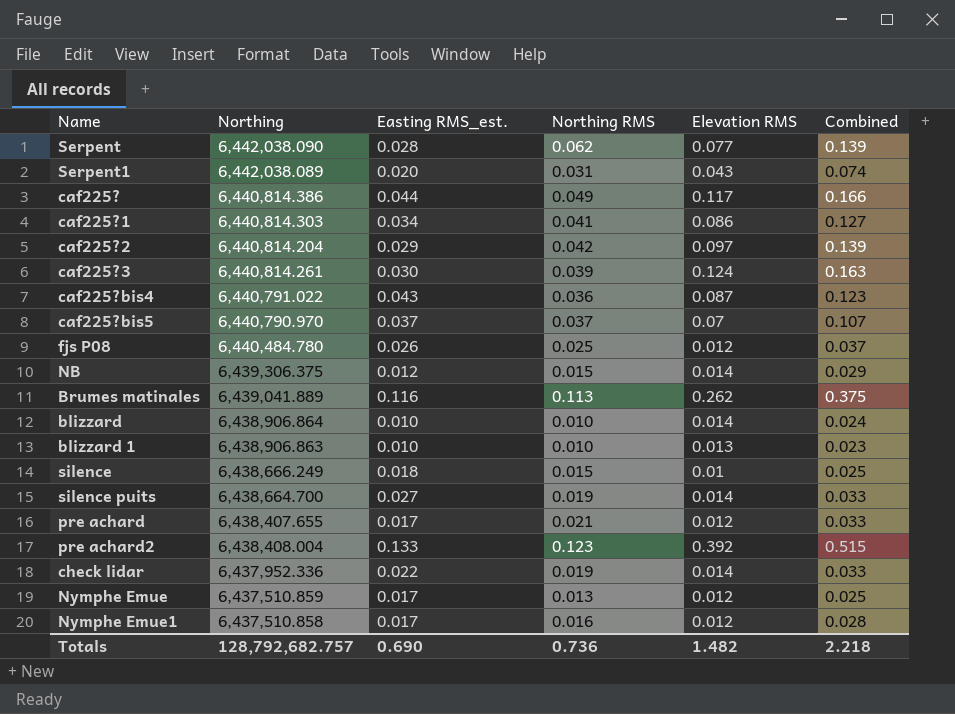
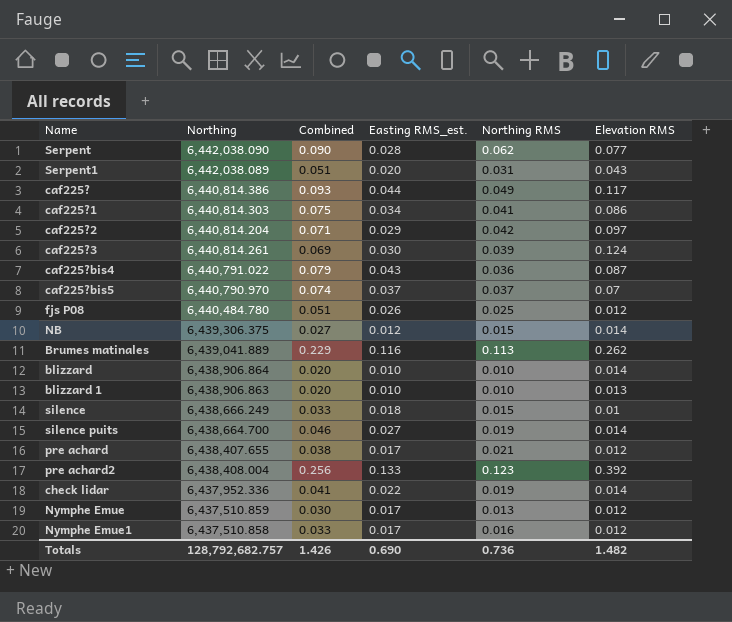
column Combined | formula: [Northing RMS] + [Elevation RMS] -> [Easting RMS_est.] + [Northing RMS]
column Combined | position: 6 -> 3
Totals | Combined: 2.218 -> 1.426

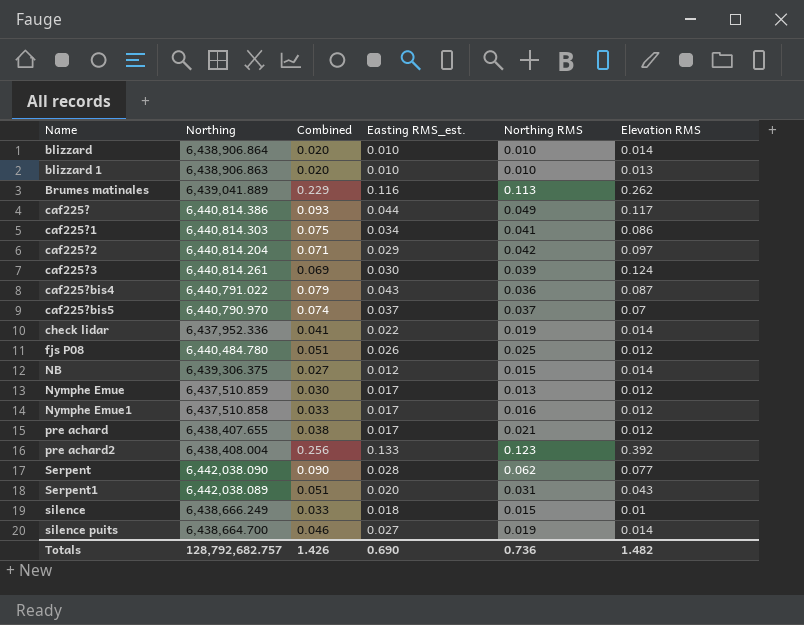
row order: none -> Name ascending

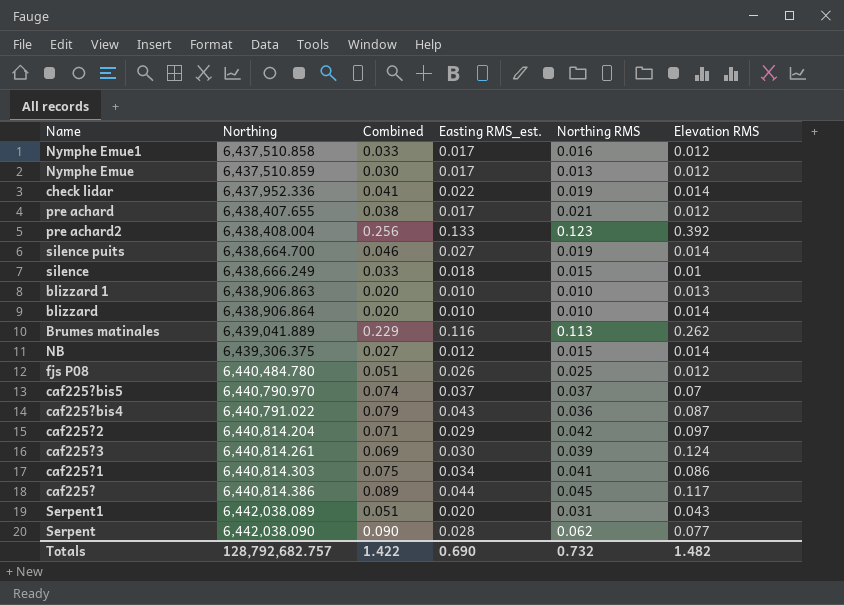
row order: Name ascending -> Northing ascending
caf225? | Combined: 0.093 -> 0.089
caf225? | Northing RMS: 0.049 -> 0.045
Totals | Combined: 1.426 -> 1.422
Totals | Northing RMS: 0.736 -> 0.732

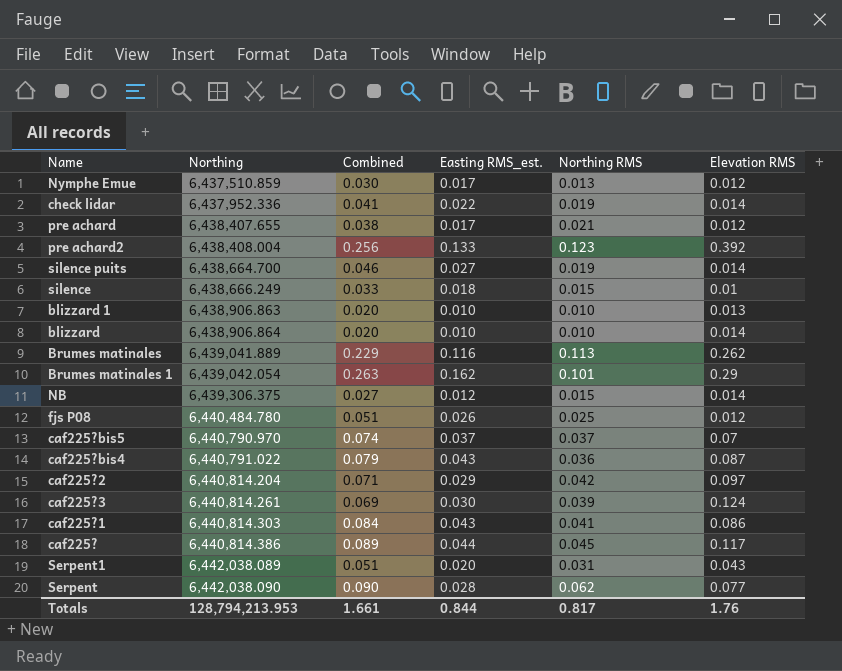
row Nymphe Emue1: 6,437,510.858 | 0.033 | 0.017 | 0.016 | 0.012 -> none
row Brumes matinales 1: none -> 6,439,042.054 | 0.263 | 0.162 | 0.101 | 0.29
caf225?1 | Combined: 0.075 -> 0.084
caf225?1 | Easting RMS_est.: 0.034 -> 0.043
Totals | Northing: 128,792,682.757 -> 128,794,213.953
Totals | Combined: 1.422 -> 1.661
Totals | Easting RMS_est.: 0.690 -> 0.844
Totals | Northing RMS: 0.732 -> 0.817
Totals | Elevation RMS: 1.482 -> 1.76

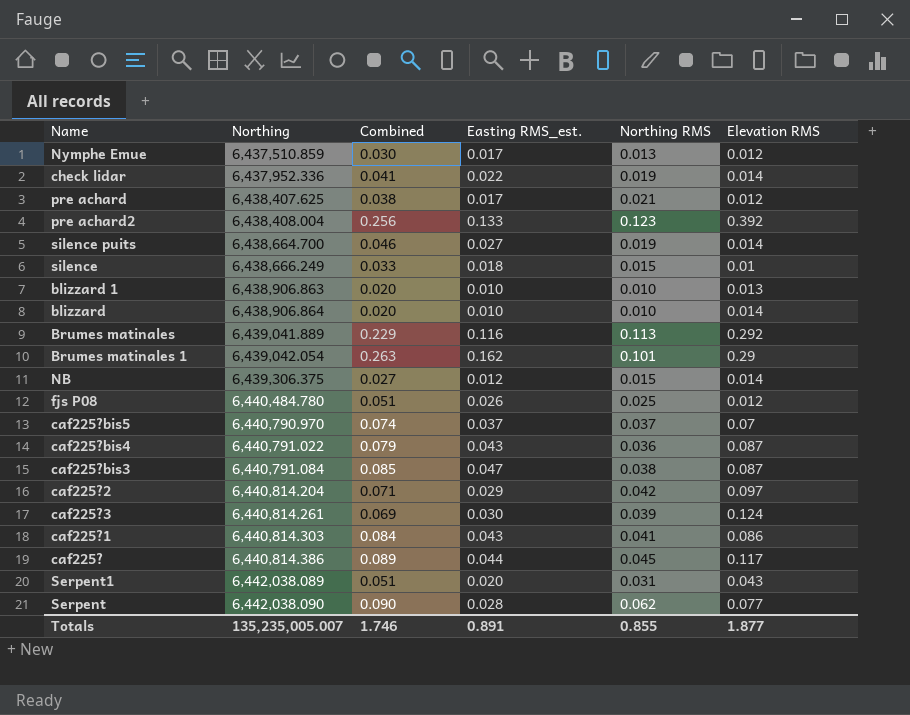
pre achard | Northing: 6,438,407.655 -> 6,438,407.625
Brumes matinales | Elevation RMS: 0.262 -> 0.292
row caf225?bis3: none -> 6,440,791.084 | 0.085 | 0.047 | 0.038 | 0.087
Totals | Northing: 128,794,213.953 -> 135,235,005.007
Totals | Combined: 1.661 -> 1.746
Totals | Easting RMS_est.: 0.844 -> 0.891
Totals | Northing RMS: 0.817 -> 0.855
Totals | Elevation RMS: 1.76 -> 1.877

